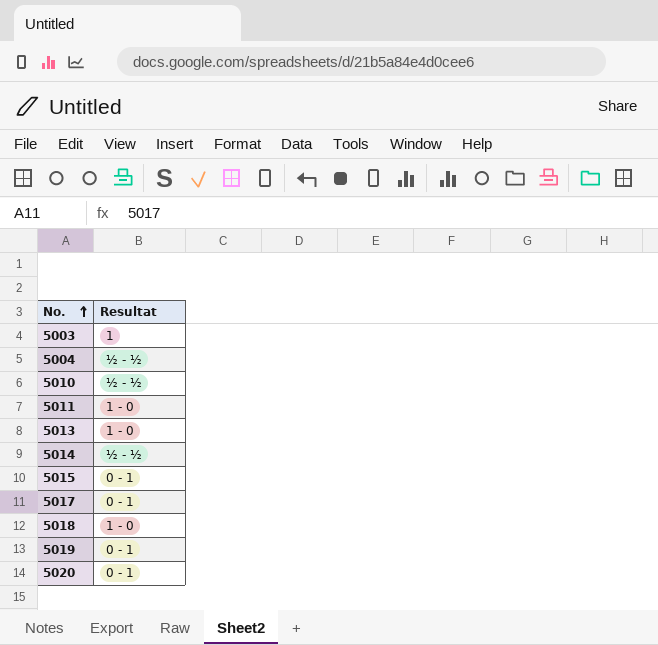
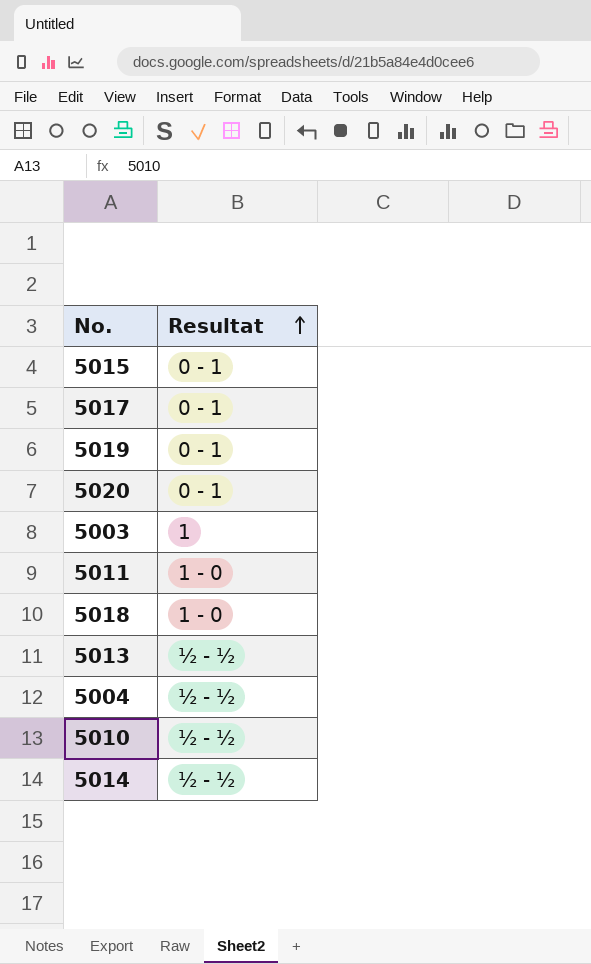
row order: No. ascending -> Resultat ascending
5013 | Resultat: 1 - 0 -> ½ - ½

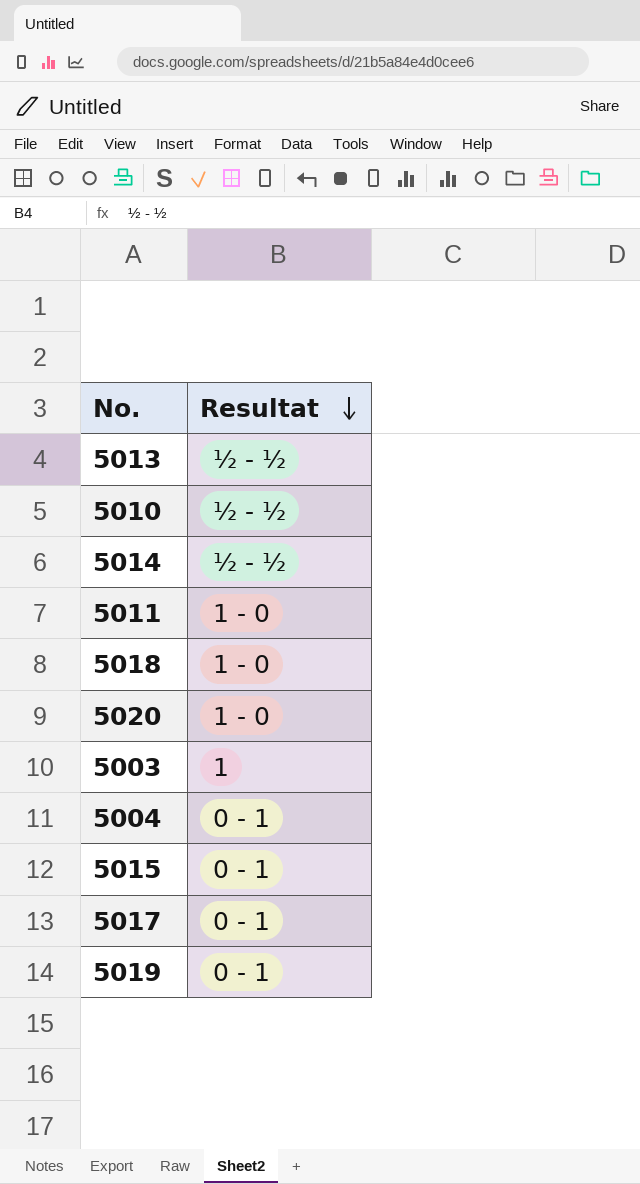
row order: Resultat ascending -> Resultat descending
5020 | Resultat: 0 - 1 -> 1 - 0
5004 | Resultat: ½ - ½ -> 0 - 1

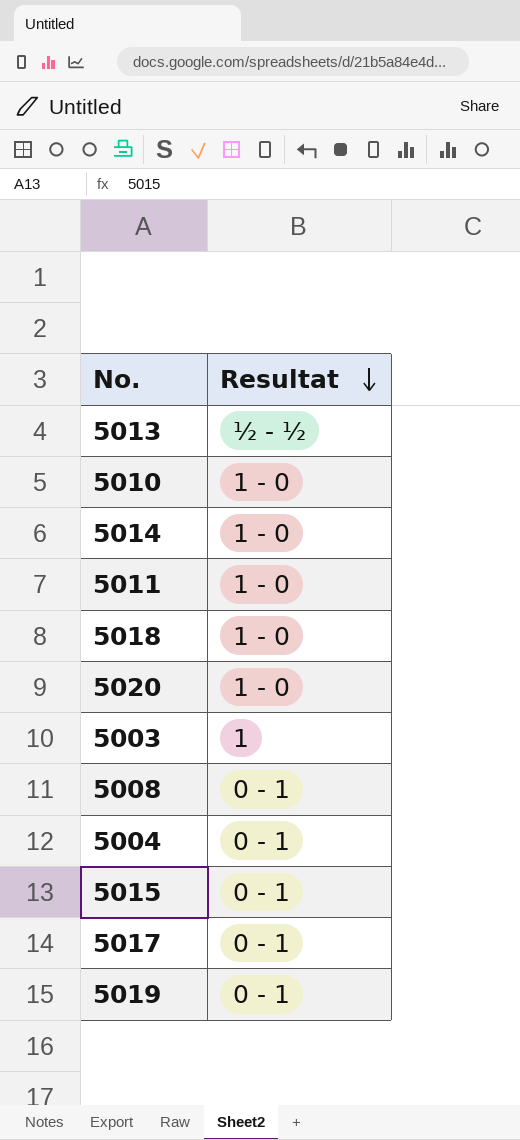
5010 | Resultat: ½ - ½ -> 1 - 0
5014 | Resultat: ½ - ½ -> 1 - 0
row 5008: none -> 0 - 1

